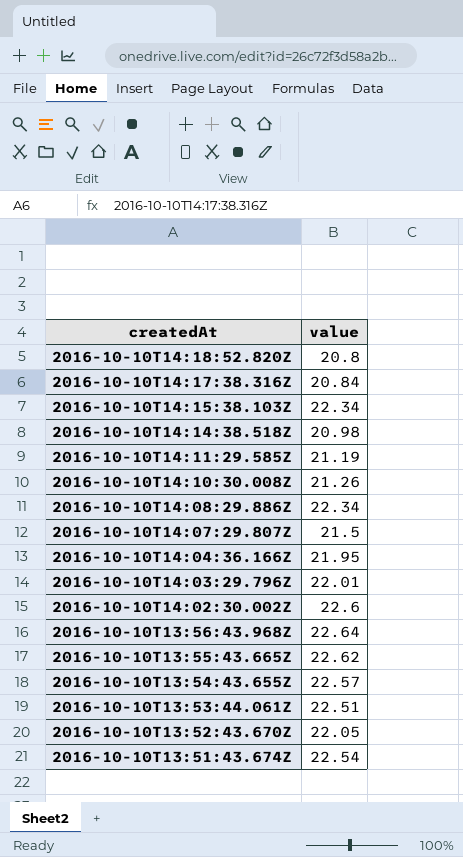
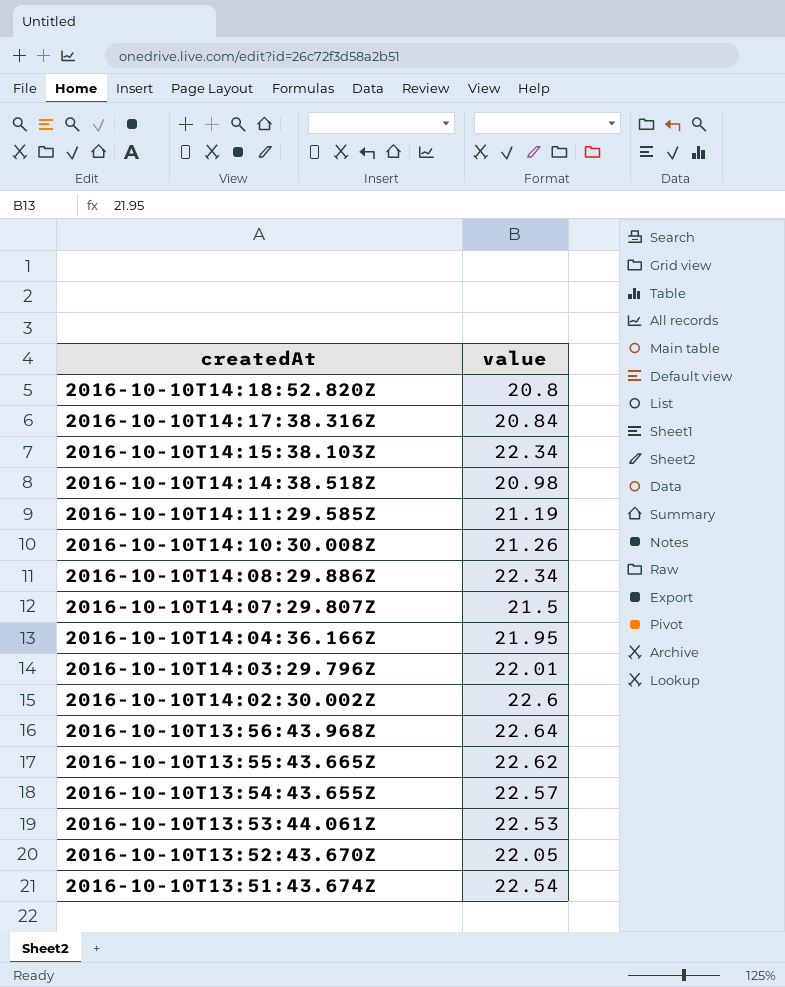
2016-10-10T13:53:44.061Z | value: 22.51 -> 22.53

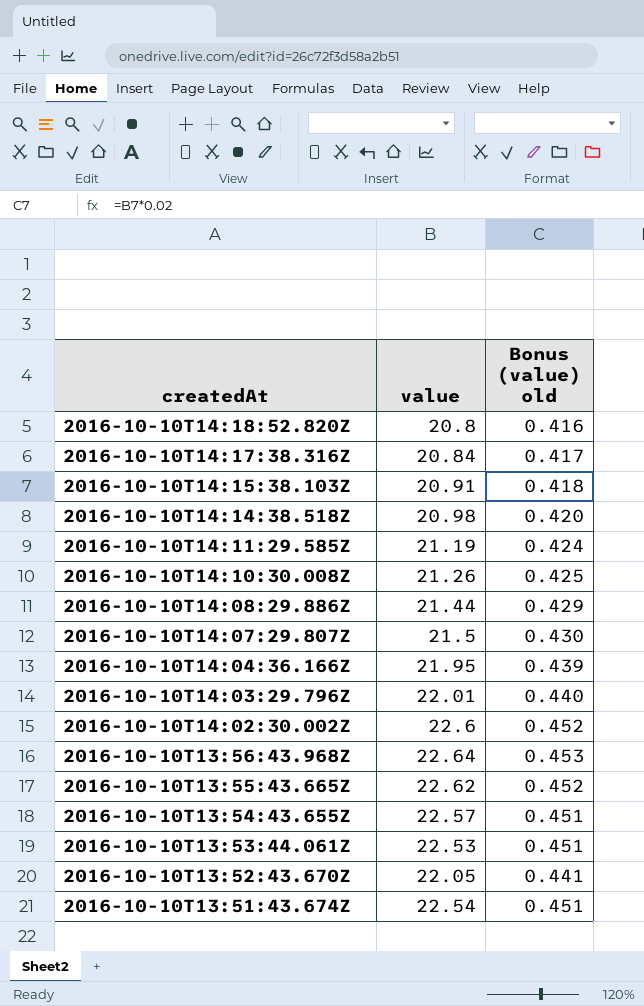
column Bonus (value) old | formula: none -> [value] * 0.02
2016-10-10T14:15:38.103Z | value: 22.34 -> 20.91
2016-10-10T14:08:29.886Z | value: 22.34 -> 21.44

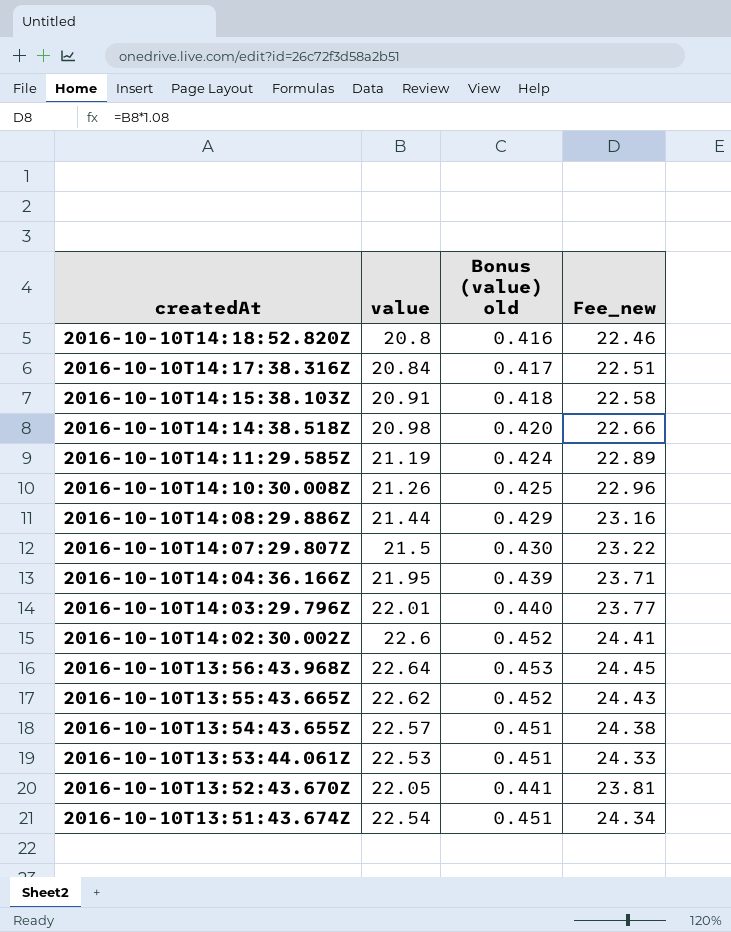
column Fee_new | formula: none -> [value] * 1.08

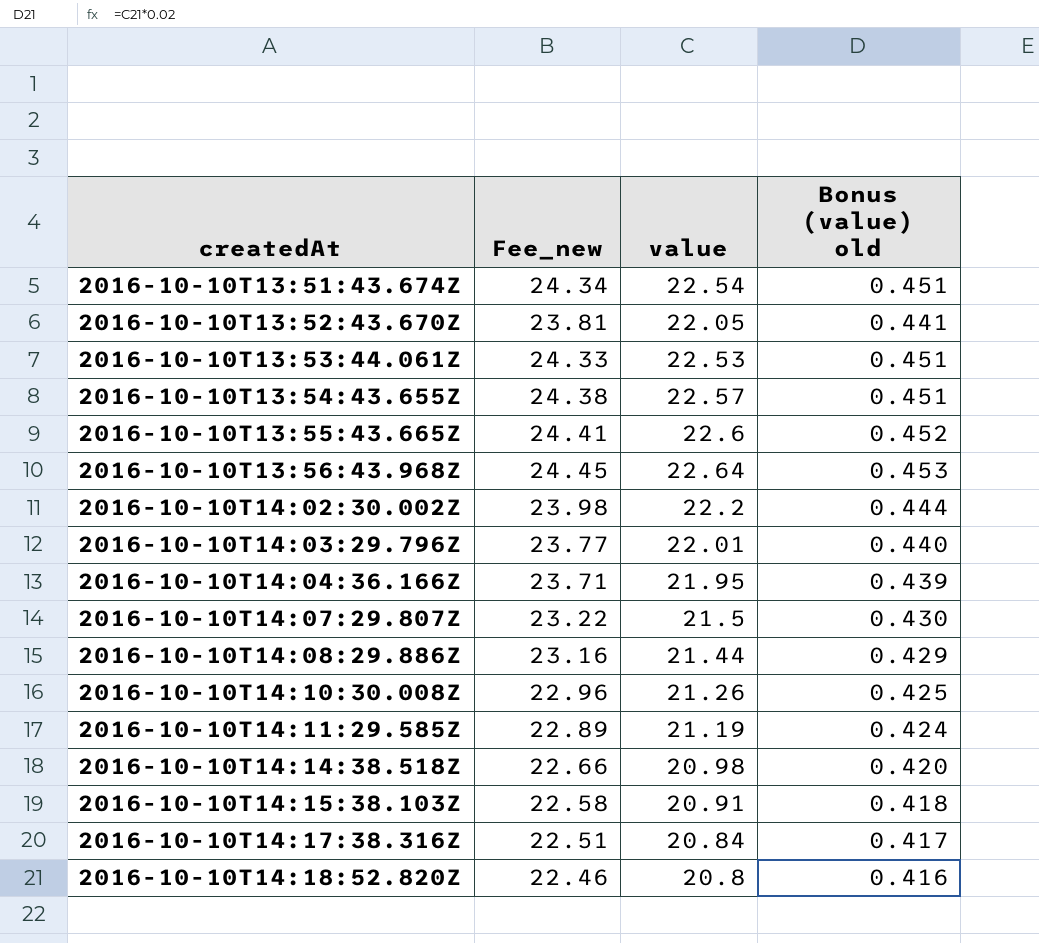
row order: createdAt descending -> createdAt ascending
column Fee_new | position: 4 -> 2
2016-10-10T13:55:43.665Z | Fee_new: 24.43 -> 24.41
2016-10-10T13:55:43.665Z | value: 22.62 -> 22.6
2016-10-10T14:02:30.002Z | Fee_new: 24.41 -> 23.98
2016-10-10T14:02:30.002Z | value: 22.6 -> 22.2
2016-10-10T14:02:30.002Z | Bonus (value) old: 0.452 -> 0.444

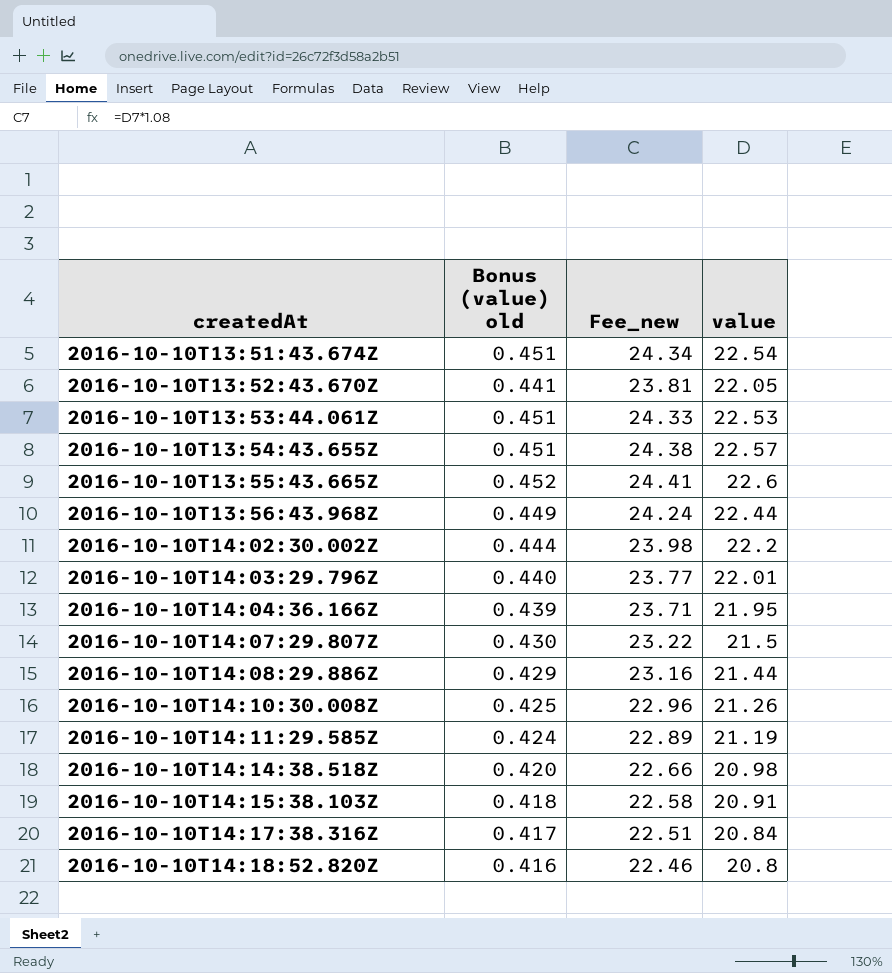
column Bonus (value) old | position: 4 -> 2
2016-10-10T13:56:43.968Z | Bonus (value) old: 0.453 -> 0.449
2016-10-10T13:56:43.968Z | Fee_new: 24.45 -> 24.24
2016-10-10T13:56:43.968Z | value: 22.64 -> 22.44

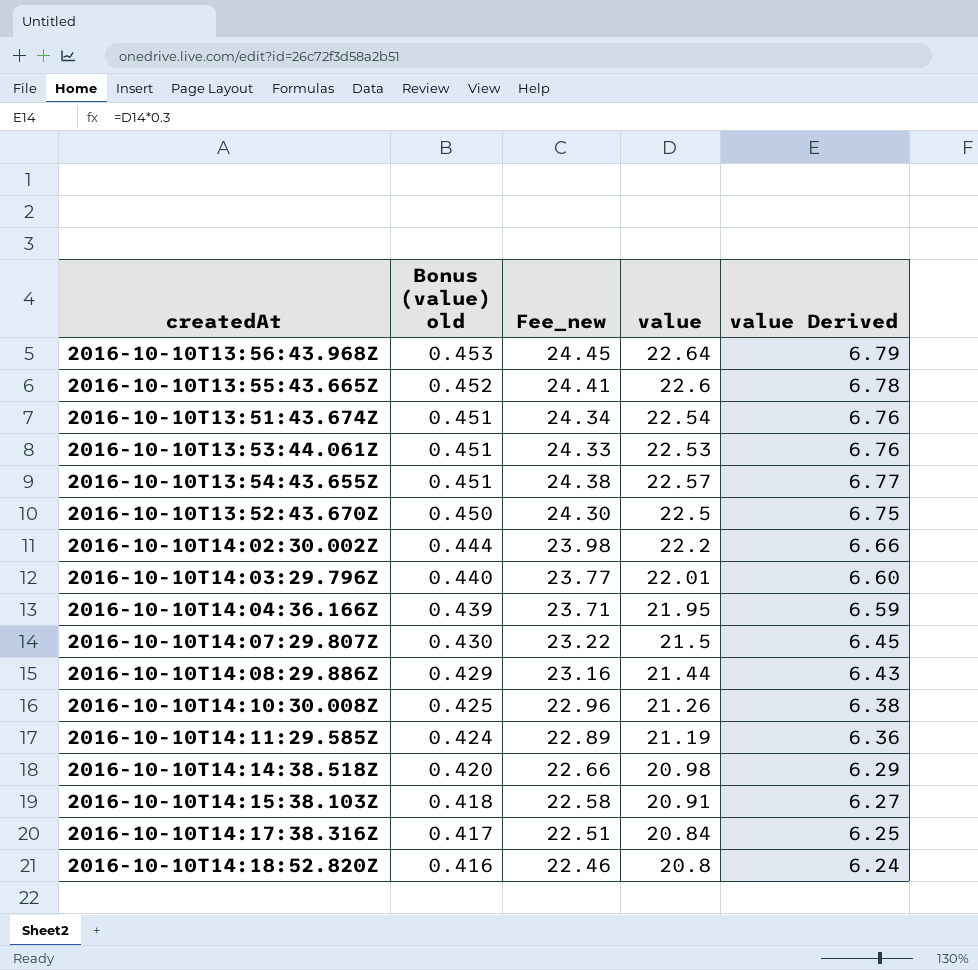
row order: createdAt ascending -> Bonus (value) old descending
column value Derived | formula: none -> [value] * 0.3
2016-10-10T13:56:43.968Z | Bonus (value) old: 0.449 -> 0.453
2016-10-10T13:56:43.968Z | Fee_new: 24.24 -> 24.45
2016-10-10T13:56:43.968Z | value: 22.44 -> 22.64
2016-10-10T13:52:43.670Z | Bonus (value) old: 0.441 -> 0.450
2016-10-10T13:52:43.670Z | Fee_new: 23.81 -> 24.30
2016-10-10T13:52:43.670Z | value: 22.05 -> 22.5

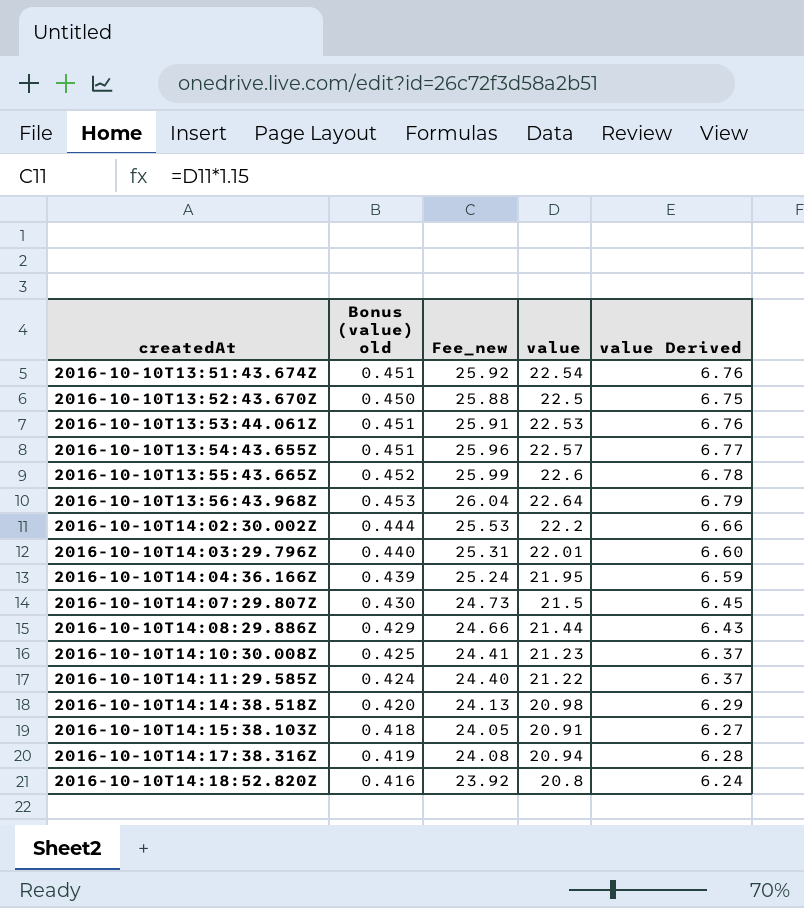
row order: Bonus (value) old descending -> createdAt ascending
column Fee_new | formula: [value] * 1.08 -> [value] * 1.15
2016-10-10T14:10:30.008Z | value: 21.26 -> 21.23
2016-10-10T14:10:30.008Z | value Derived: 6.38 -> 6.37
2016-10-10T14:11:29.585Z | value: 21.19 -> 21.22
2016-10-10T14:11:29.585Z | value Derived: 6.36 -> 6.37
2016-10-10T14:17:38.316Z | Bonus (value) old: 0.417 -> 0.419
2016-10-10T14:17:38.316Z | value: 20.84 -> 20.94
2016-10-10T14:17:38.316Z | value Derived: 6.25 -> 6.28

